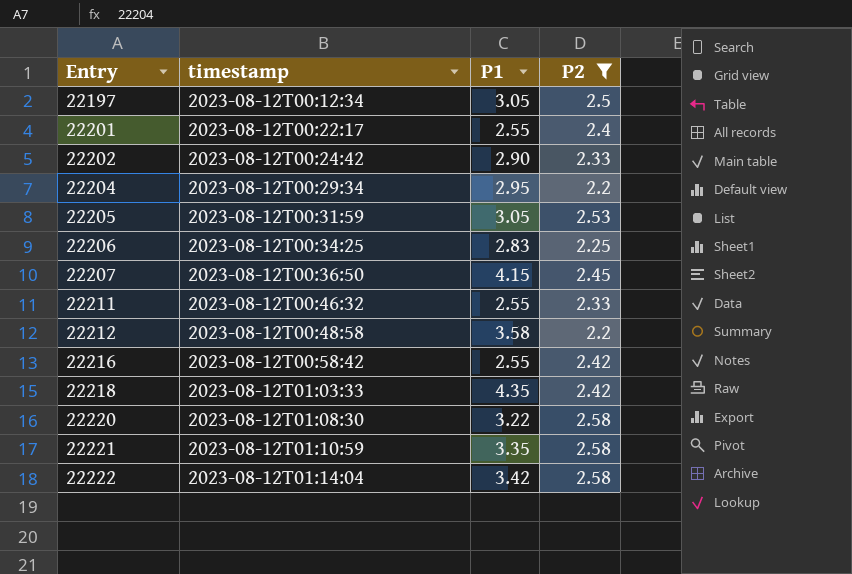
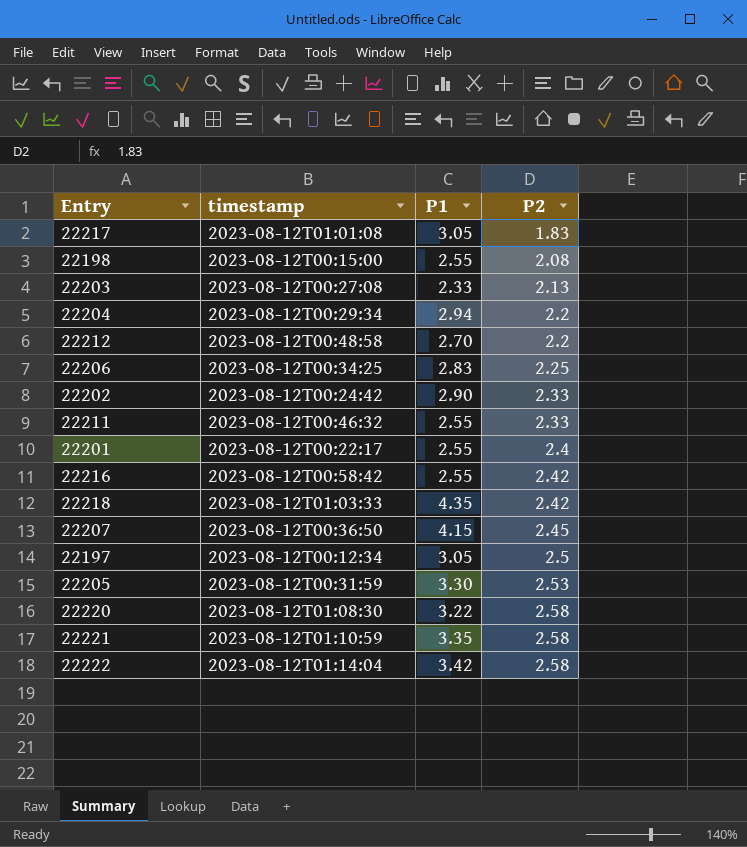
filter: P2 >= 2.2 -> none
row order: Entry ascending -> P2 ascending
22204 | P1: 2.95 -> 2.94
22212 | P1: 3.58 -> 2.70
22205 | P1: 3.05 -> 3.30

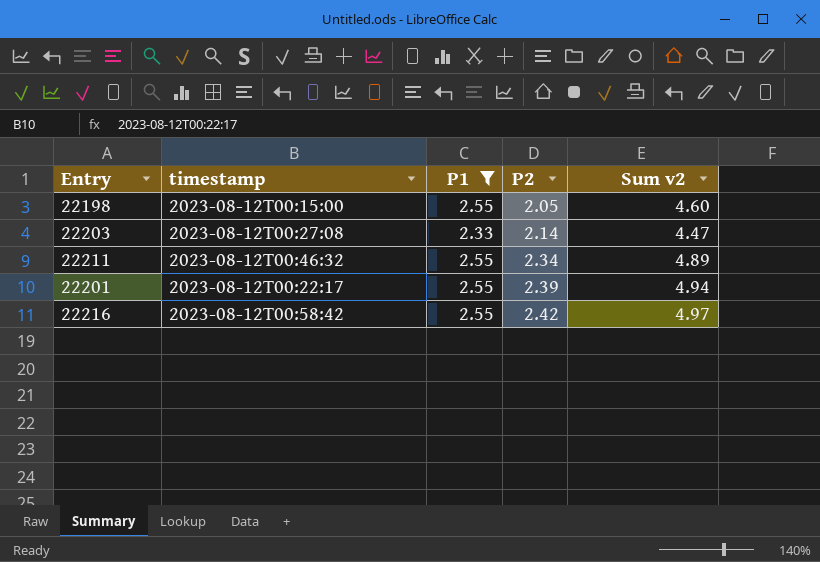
filter: none -> P1 <= 2.55
column Sum v2 | formula: none -> [P1] + [P2]
22198 | P2: 2.08 -> 2.05
22203 | P2: 2.13 -> 2.14
22211 | P2: 2.33 -> 2.34
22201 | P2: 2.4 -> 2.39

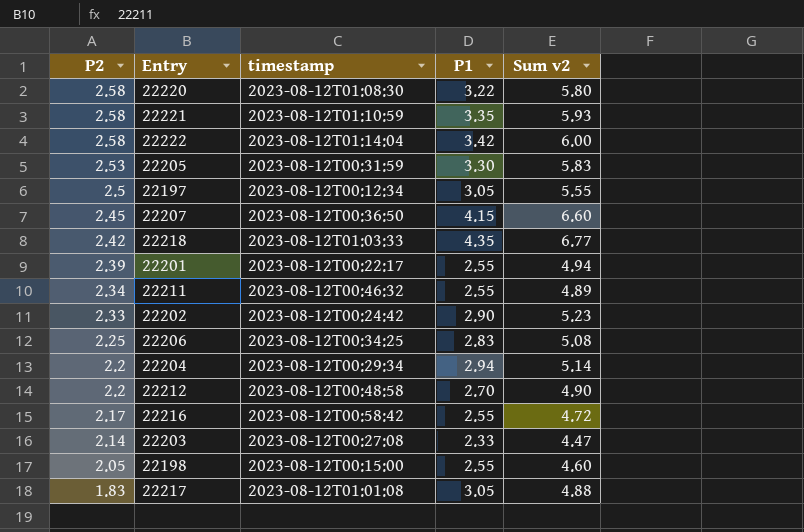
filter: P1 <= 2.55 -> none
row order: P2 ascending -> P2 descending
column P2 | position: 4 -> 1
22216 | P2: 2.42 -> 2.17
22216 | Sum v2: 4.97 -> 4.72

